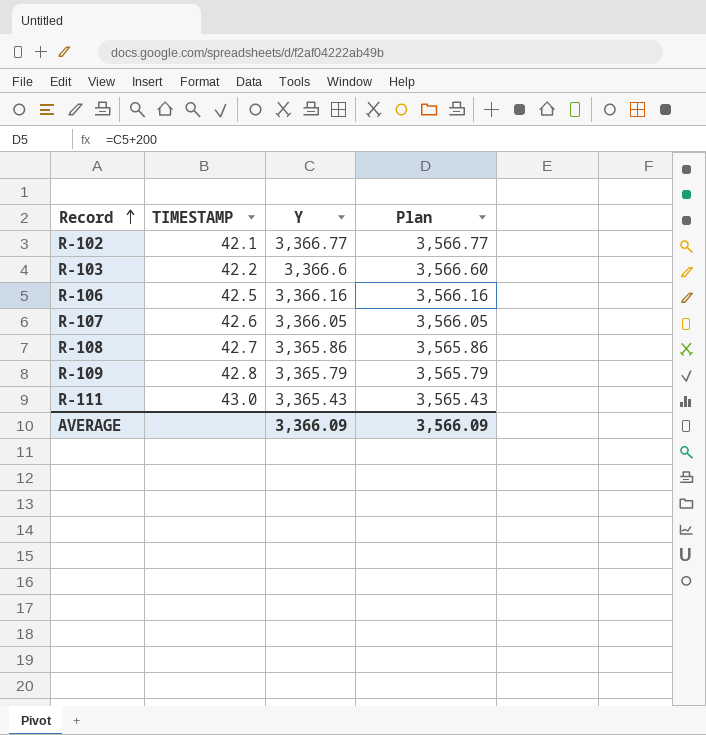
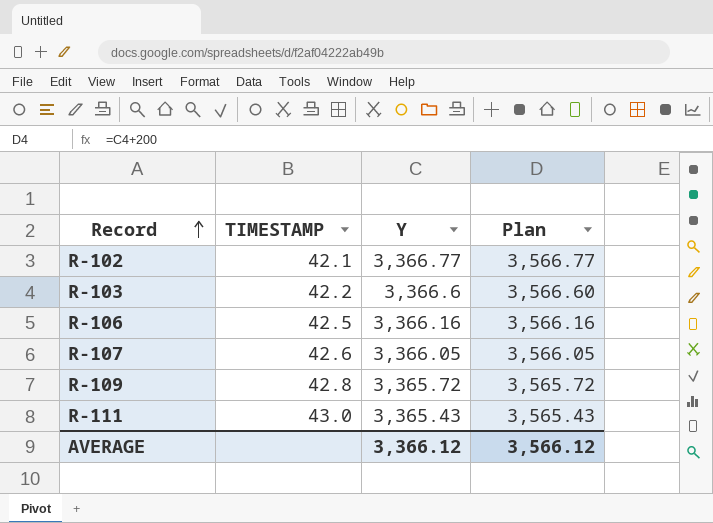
row R-108: 42.7 | 3,365.86 | 3,565.86 -> none
R-109 | Y: 3,365.79 -> 3,365.72
R-109 | Plan: 3,565.79 -> 3,565.72
AVERAGE | Y: 3,366.09 -> 3,366.12
AVERAGE | Plan: 3,566.09 -> 3,566.12

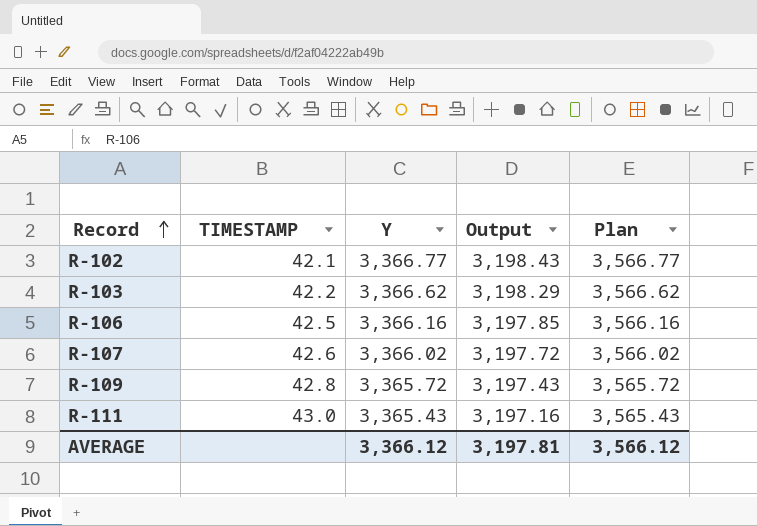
column Output | formula: none -> [Y] * 0.95
R-103 | Y: 3,366.6 -> 3,366.62
R-103 | Plan: 3,566.60 -> 3,566.62
R-107 | Y: 3,366.05 -> 3,366.02
R-107 | Plan: 3,566.05 -> 3,566.02

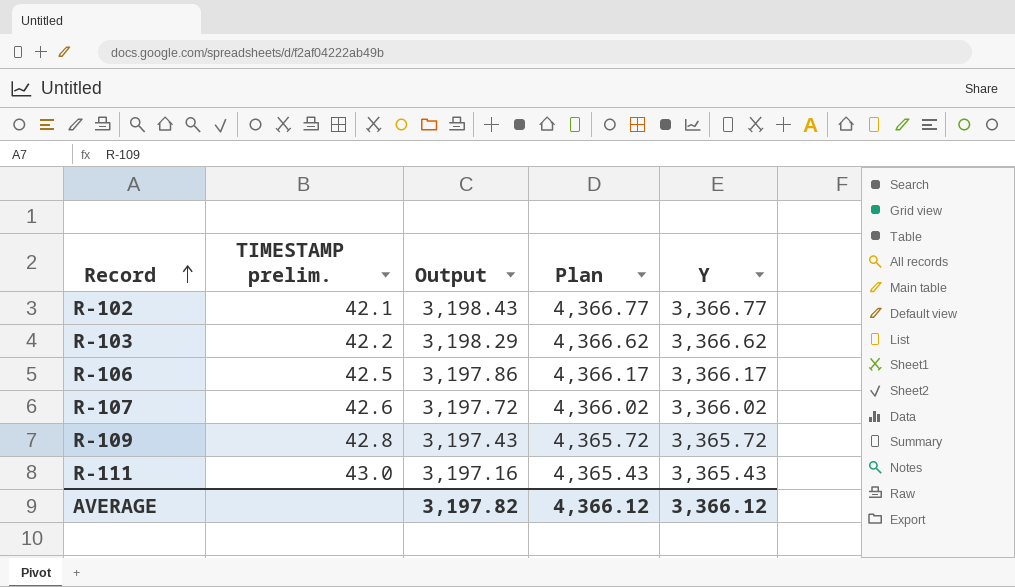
column name: TIMESTAMP -> TIMESTAMP prelim.
column Plan | formula: [Y] + 200 -> [Y] + 1000
column Y | position: 3 -> 5
R-106 | Output: 3,197.85 -> 3,197.86
R-106 | Y: 3,366.16 -> 3,366.17
AVERAGE | Output: 3,197.81 -> 3,197.82
AVERAGE | Plan: 3,566.12 -> 4,366.12

